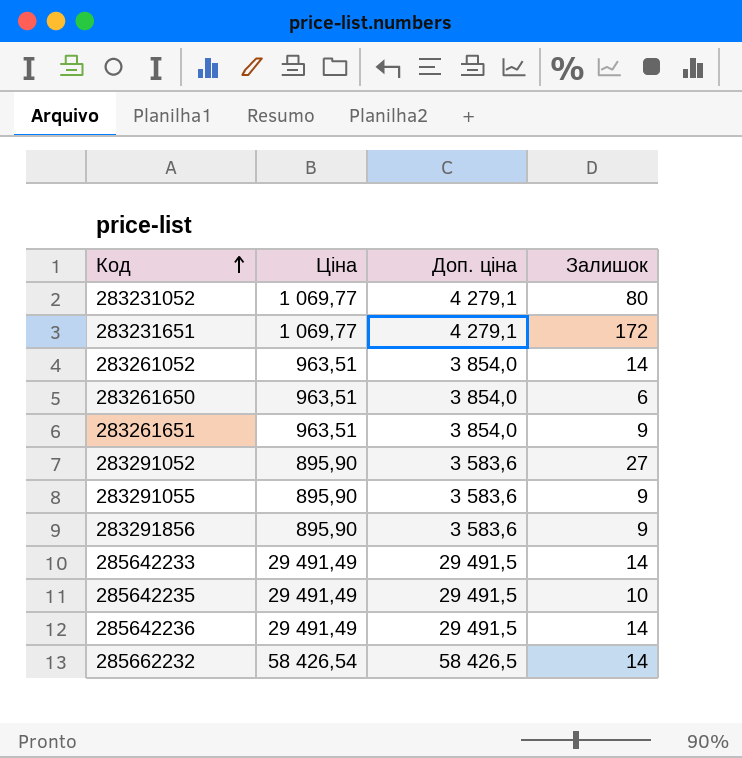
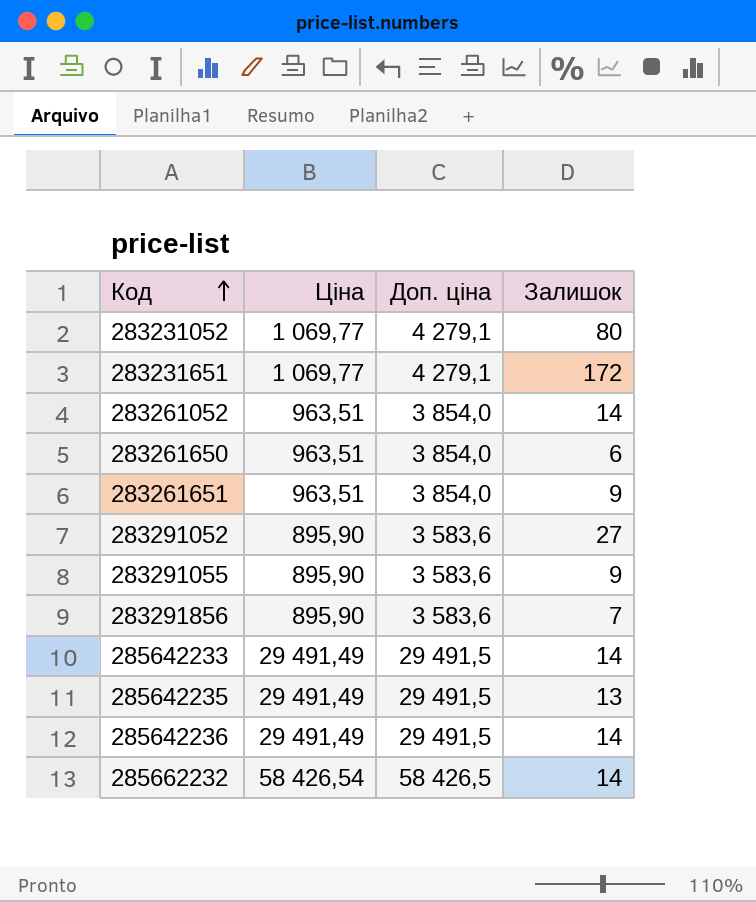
283291856 | Залишок: 9 -> 7
285642235 | Залишок: 10 -> 13

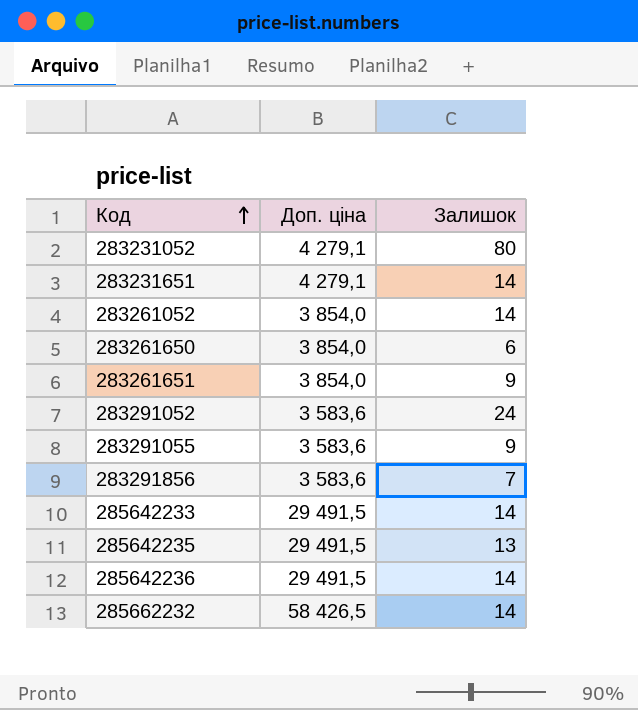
column Ціна | position: 2 -> none
283231651 | Залишок: 172 -> 14
283291052 | Залишок: 27 -> 24

